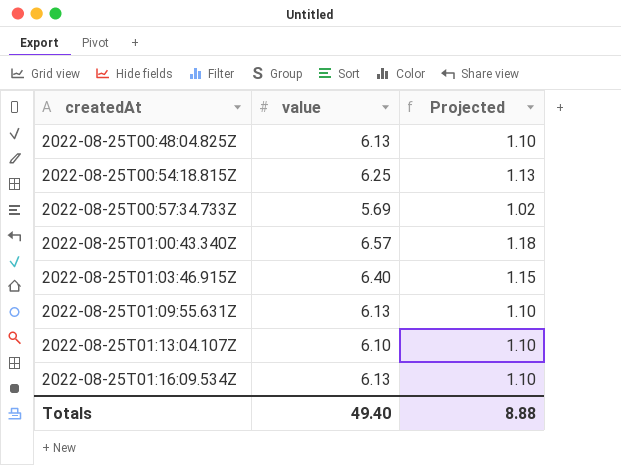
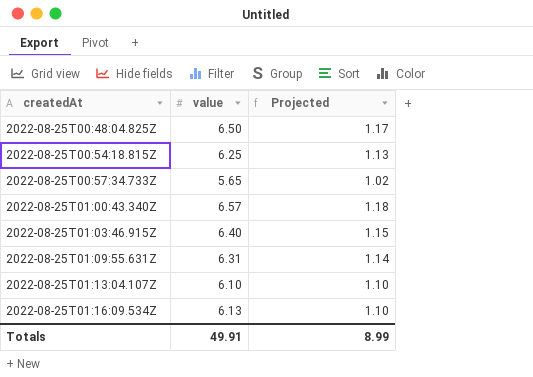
2022-08-25T00:48:04.825Z | value: 6.13 -> 6.50
2022-08-25T00:48:04.825Z | Projected: 1.10 -> 1.17
2022-08-25T00:57:34.733Z | value: 5.69 -> 5.65
2022-08-25T01:09:55.631Z | value: 6.13 -> 6.31
2022-08-25T01:09:55.631Z | Projected: 1.10 -> 1.14
Totals | value: 49.40 -> 49.91
Totals | Projected: 8.88 -> 8.99

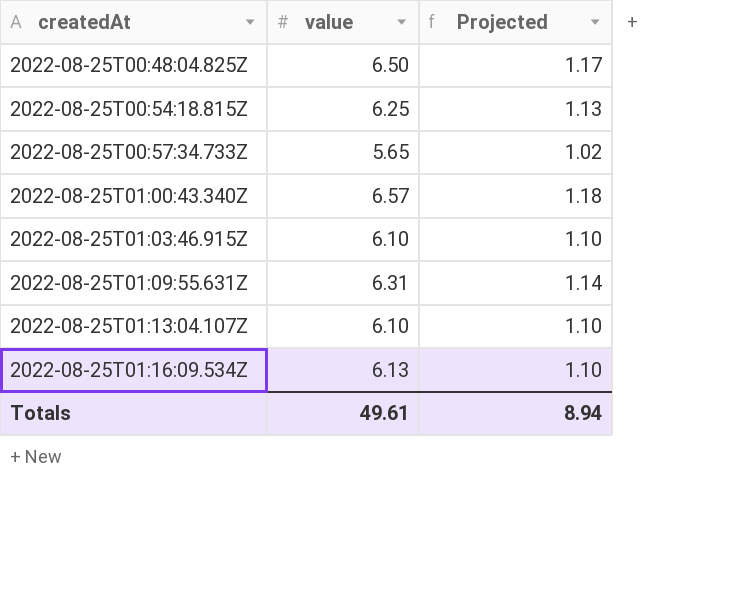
2022-08-25T01:03:46.915Z | value: 6.40 -> 6.10
2022-08-25T01:03:46.915Z | Projected: 1.15 -> 1.10
Totals | value: 49.91 -> 49.61
Totals | Projected: 8.99 -> 8.94

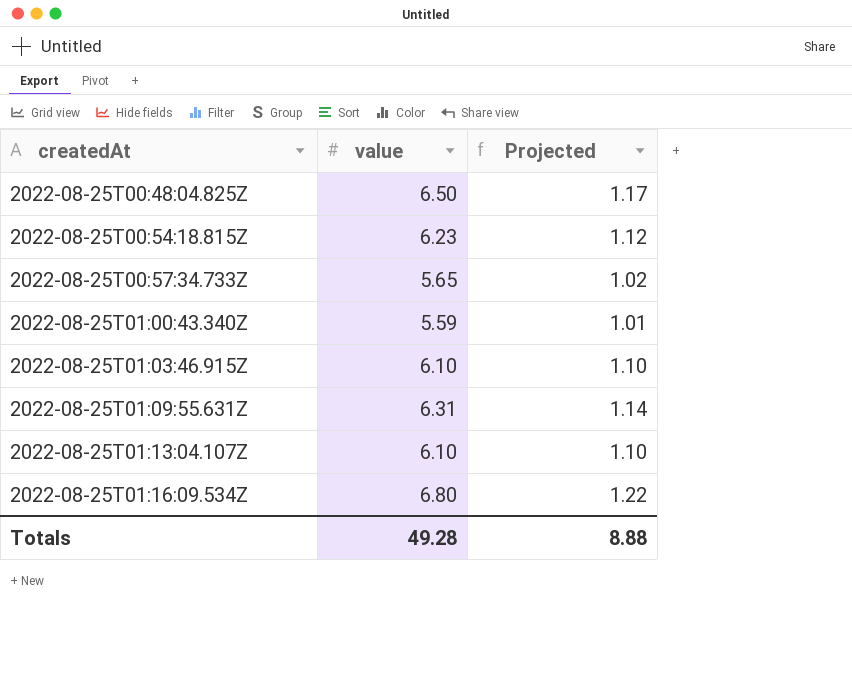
2022-08-25T00:54:18.815Z | value: 6.25 -> 6.23
2022-08-25T00:54:18.815Z | Projected: 1.13 -> 1.12
2022-08-25T01:00:43.340Z | value: 6.57 -> 5.59
2022-08-25T01:00:43.340Z | Projected: 1.18 -> 1.01
2022-08-25T01:16:09.534Z | value: 6.13 -> 6.80
2022-08-25T01:16:09.534Z | Projected: 1.10 -> 1.22
Totals | value: 49.61 -> 49.28
Totals | Projected: 8.94 -> 8.88

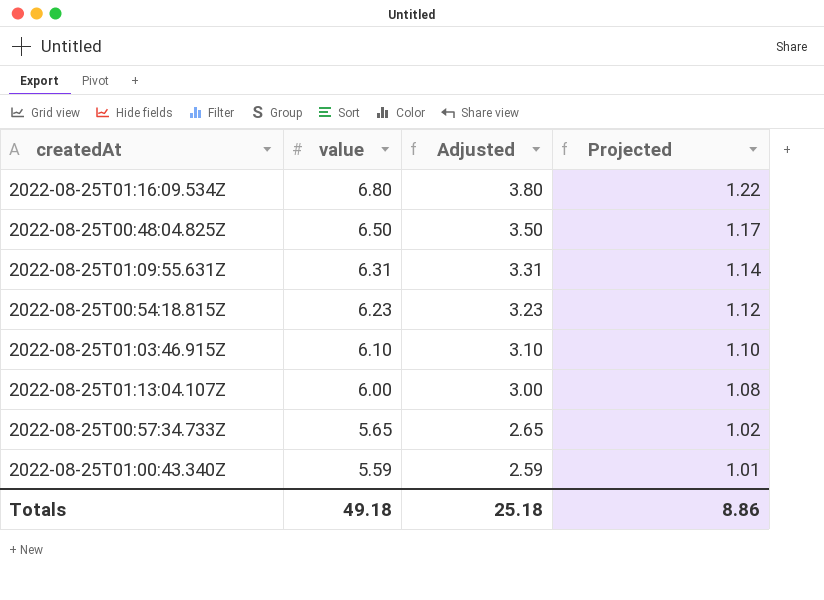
row order: createdAt ascending -> value descending
column Adjusted | formula: none -> [value] - 3
2022-08-25T01:13:04.107Z | value: 6.10 -> 6.00
2022-08-25T01:13:04.107Z | Projected: 1.10 -> 1.08
Totals | value: 49.28 -> 49.18
Totals | Projected: 8.88 -> 8.86

